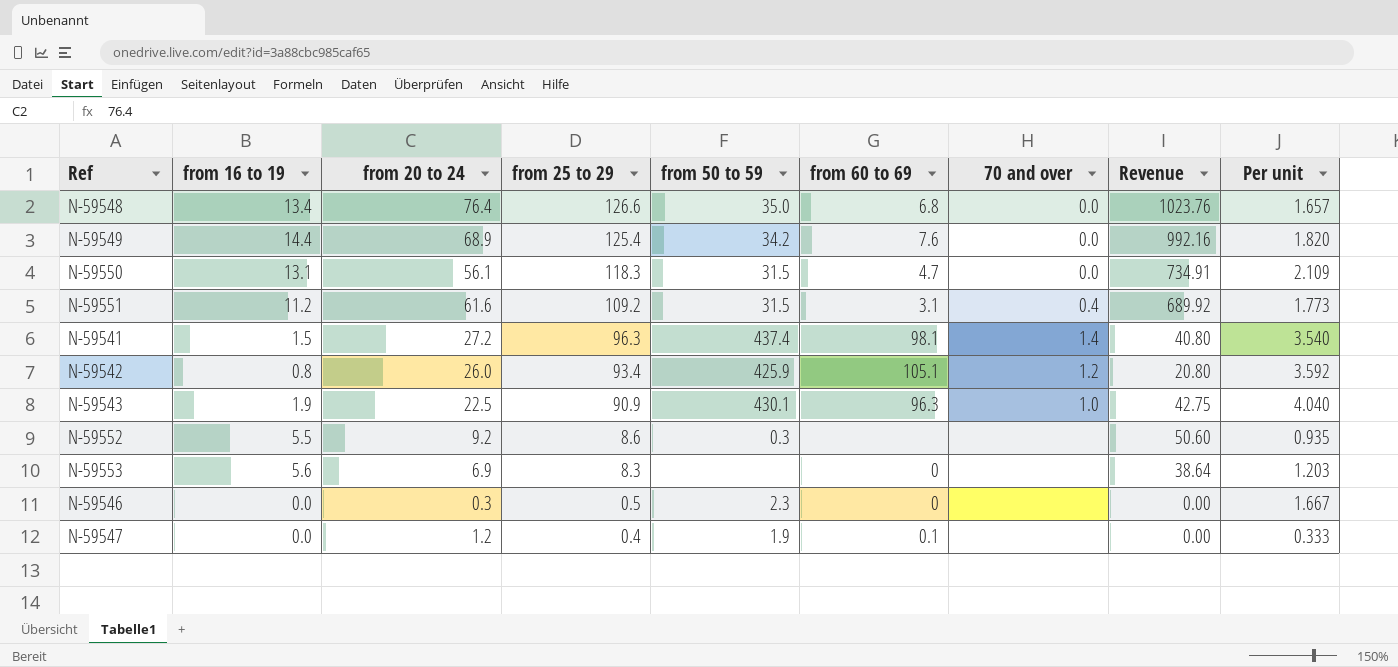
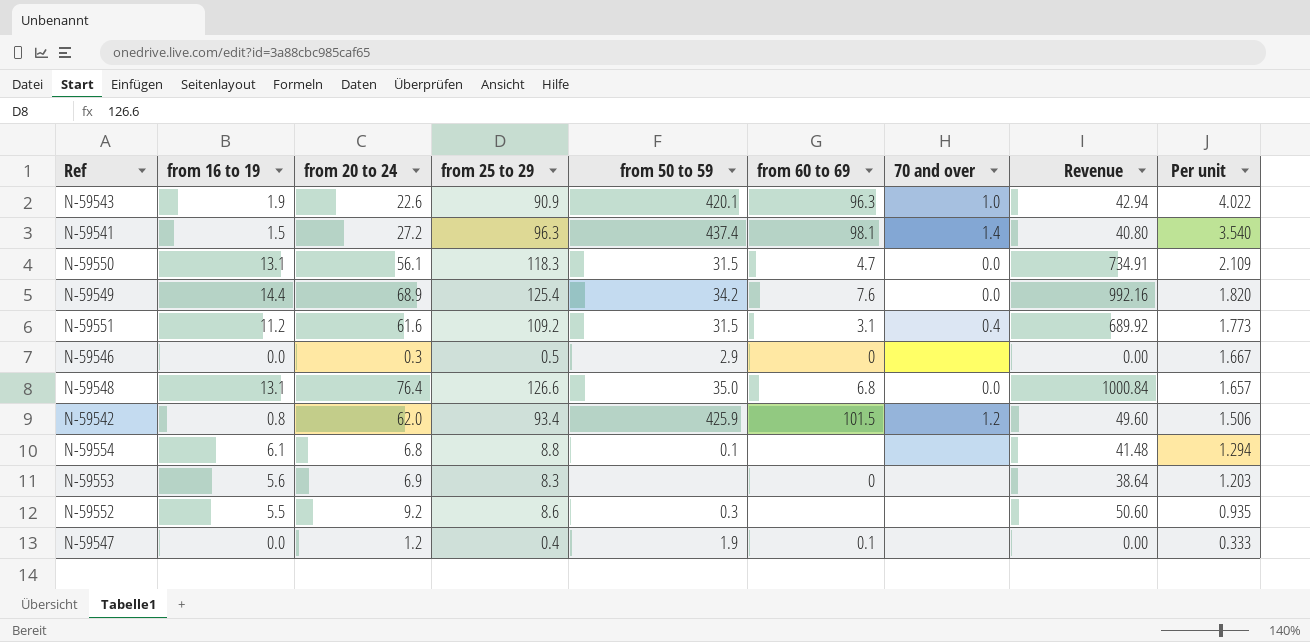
row order: from 25 to 29 descending -> Per unit descending
N-59543 | from 20 to 24: 22.5 -> 22.6
N-59543 | from 50 to 59: 430.1 -> 420.1
N-59543 | Revenue: 42.75 -> 42.94
N-59543 | Per unit: 4.040 -> 4.022
N-59546 | from 50 to 59: 2.3 -> 2.9
N-59548 | from 16 to 19: 13.4 -> 13.1
N-59548 | Revenue: 1023.76 -> 1000.84
N-59542 | from 20 to 24: 26.0 -> 62.0
N-59542 | from 60 to 69: 105.1 -> 101.5
N-59542 | Revenue: 20.80 -> 49.60
N-59542 | Per unit: 3.592 -> 1.506
row N-59554: none -> 6.1 | 6.8 | 8.8 | 0.1 | none | none | 41.48 | 1.294

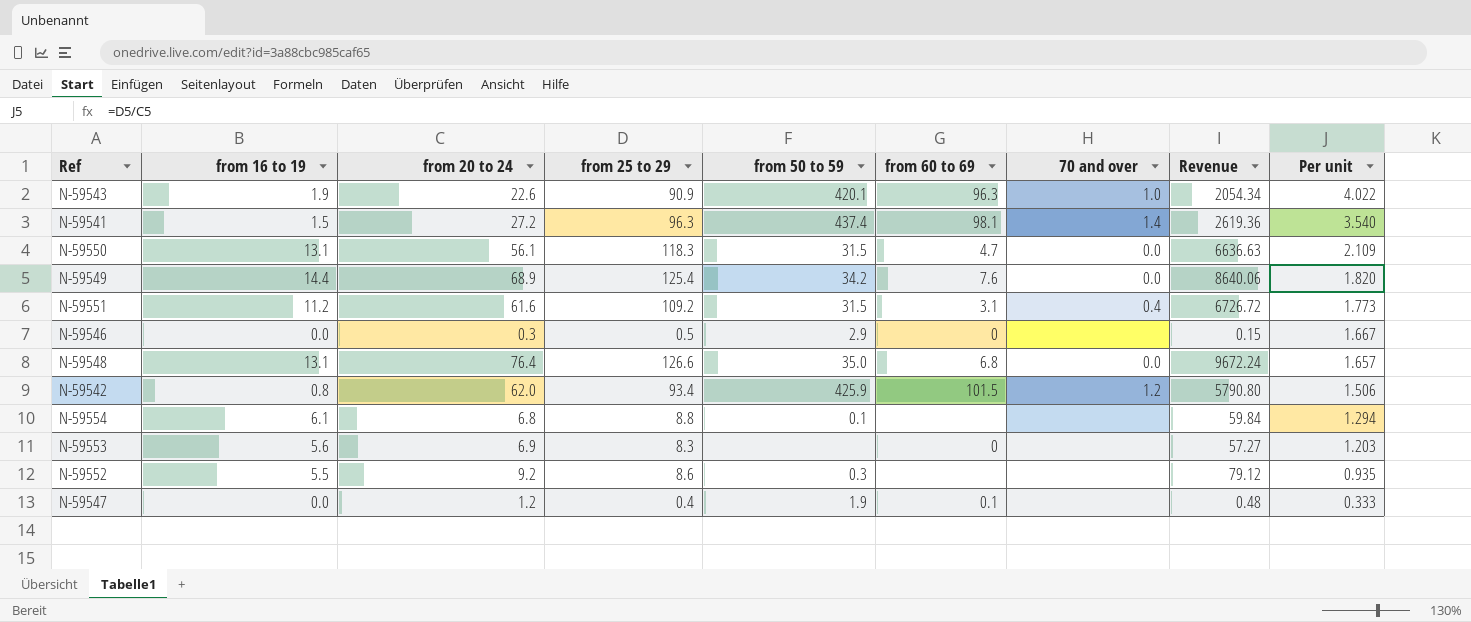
column Revenue | formula: [from 16 to 19] * [from 20 to 24] -> [from 20 to 24] * [from 25 to 29]

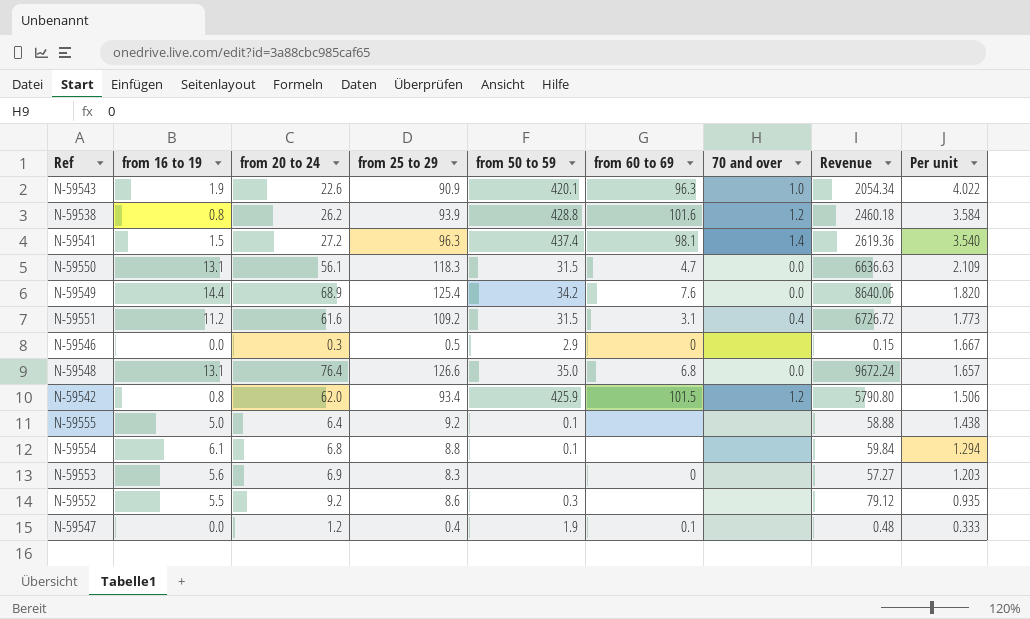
row N-59538: none -> 0.8 | 26.2 | 93.9 | 428.8 | 101.6 | 1.2 | 2460.18 | 3.584
row N-59555: none -> 5.0 | 6.4 | 9.2 | 0.1 | none | none | 58.88 | 1.438

